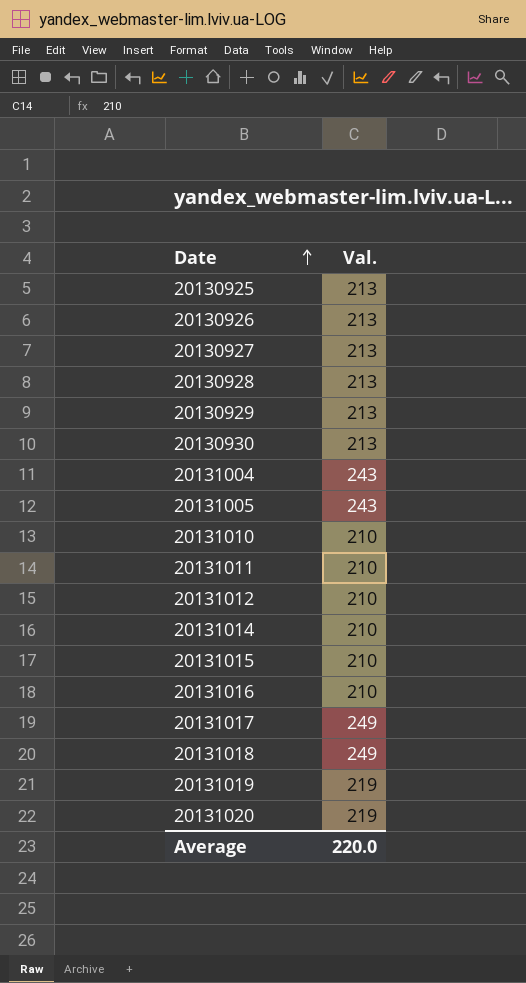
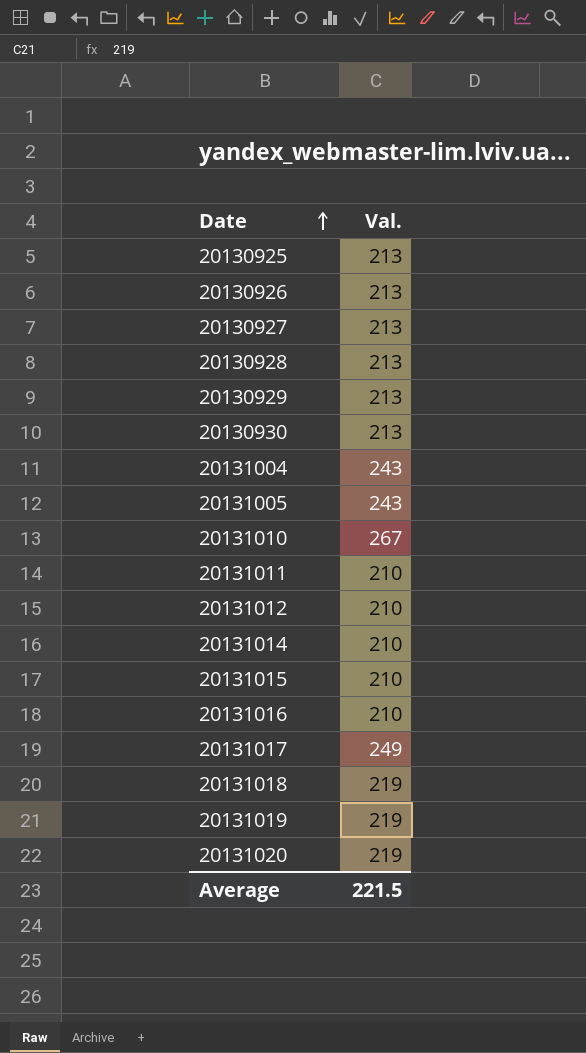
20131010 | Val.: 210 -> 267
20131018 | Val.: 249 -> 219
Average | Val.: 220.0 -> 221.5

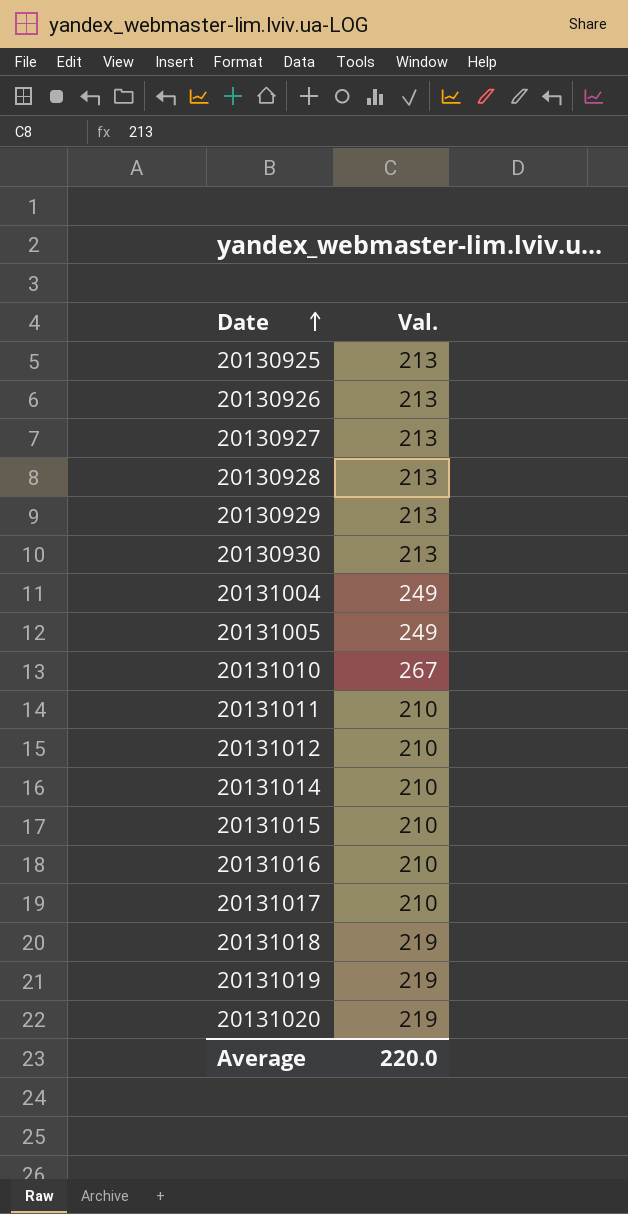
20131004 | Val.: 243 -> 249
20131005 | Val.: 243 -> 249
20131017 | Val.: 249 -> 210
Average | Val.: 221.5 -> 220.0

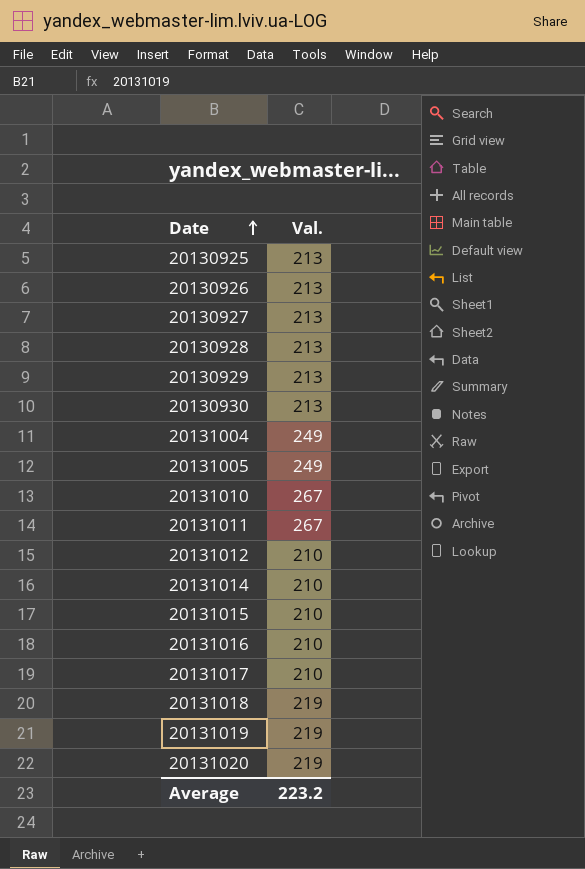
20131011 | Val.: 210 -> 267
Average | Val.: 220.0 -> 223.2

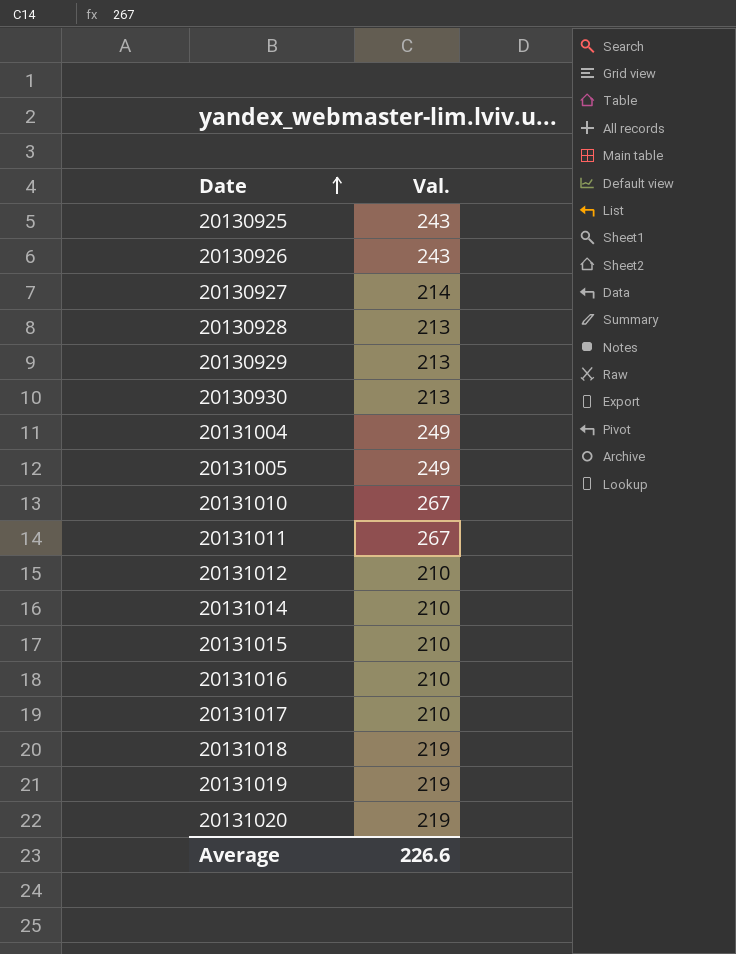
20130925 | Val.: 213 -> 243
20130926 | Val.: 213 -> 243
20130927 | Val.: 213 -> 214
Average | Val.: 223.2 -> 226.6

